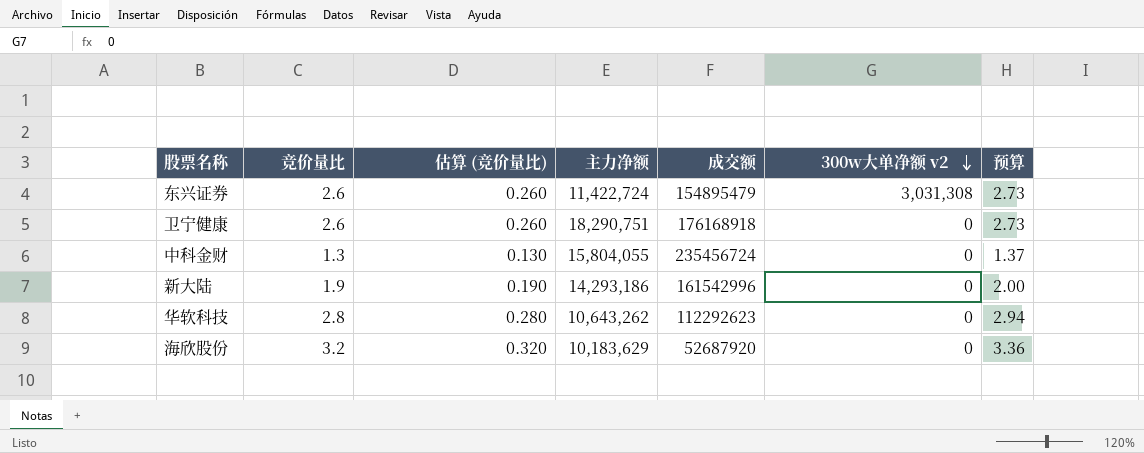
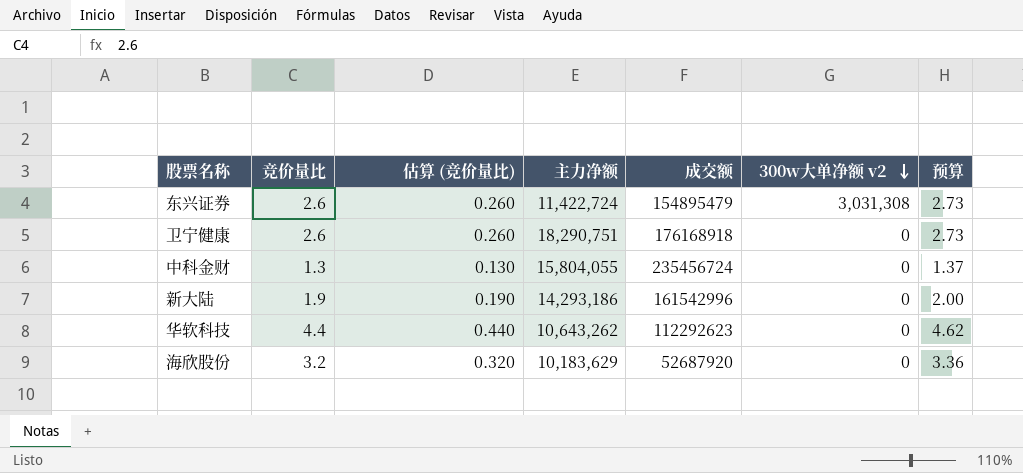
华软科技 | 竞价量比: 2.8 -> 4.4
华软科技 | 估算 (竞价量比): 0.280 -> 0.440
华软科技 | 预算: 2.94 -> 4.62

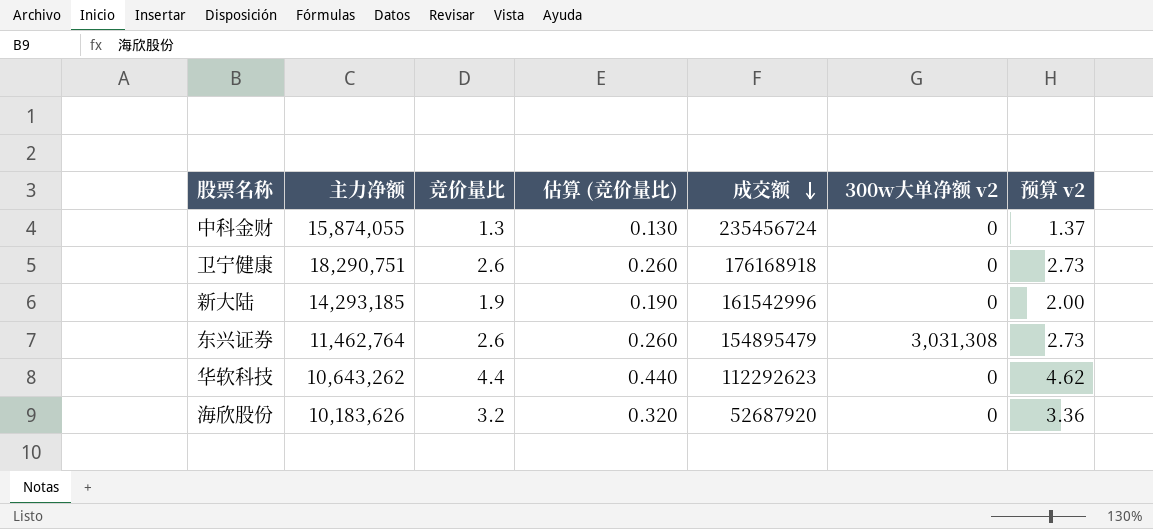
row order: 300w大单净额 v2 descending -> 成交额 descending
column 主力净额 | position: 4 -> 2
column name: 预算 -> 预算 v2
中科金财 | 主力净额: 15,804,055 -> 15,874,055
新大陆 | 主力净额: 14,293,186 -> 14,293,185
东兴证券 | 主力净额: 11,422,724 -> 11,462,764
海欣股份 | 主力净额: 10,183,629 -> 10,183,626

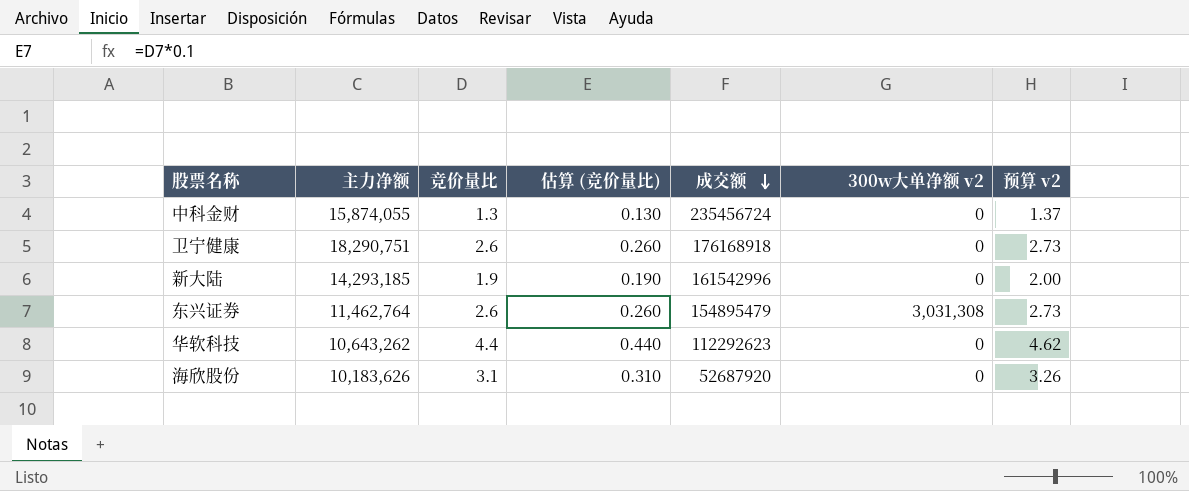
海欣股份 | 竞价量比: 3.2 -> 3.1
海欣股份 | 估算 (竞价量比): 0.320 -> 0.310
海欣股份 | 预算 v2: 3.36 -> 3.26

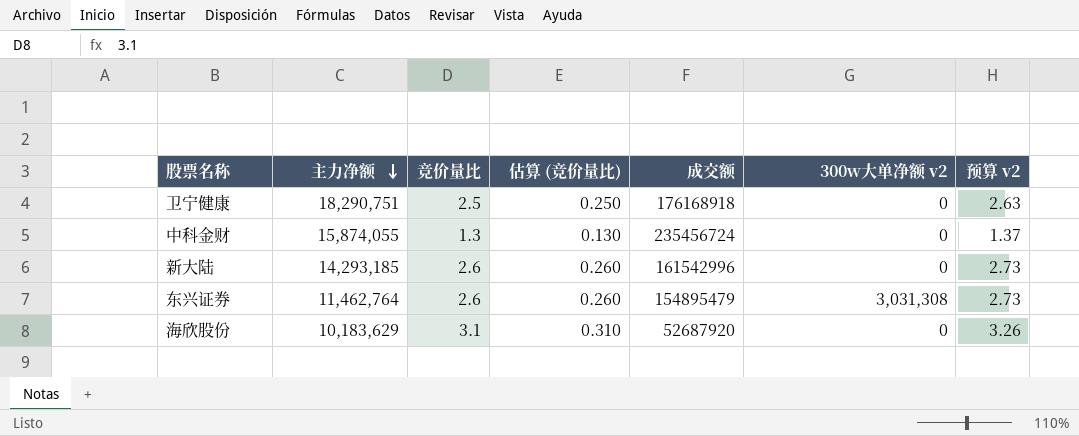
row order: 成交额 descending -> 主力净额 descending
row 华软科技: 10,643,262 | 4.4 | 0.440 | 112292623 | 0 | 4.62 -> none
卫宁健康 | 竞价量比: 2.6 -> 2.5
卫宁健康 | 估算 (竞价量比): 0.260 -> 0.250
卫宁健康 | 预算 v2: 2.73 -> 2.63
新大陆 | 竞价量比: 1.9 -> 2.6
新大陆 | 估算 (竞价量比): 0.190 -> 0.260
新大陆 | 预算 v2: 2.00 -> 2.73
海欣股份 | 主力净额: 10,183,626 -> 10,183,629

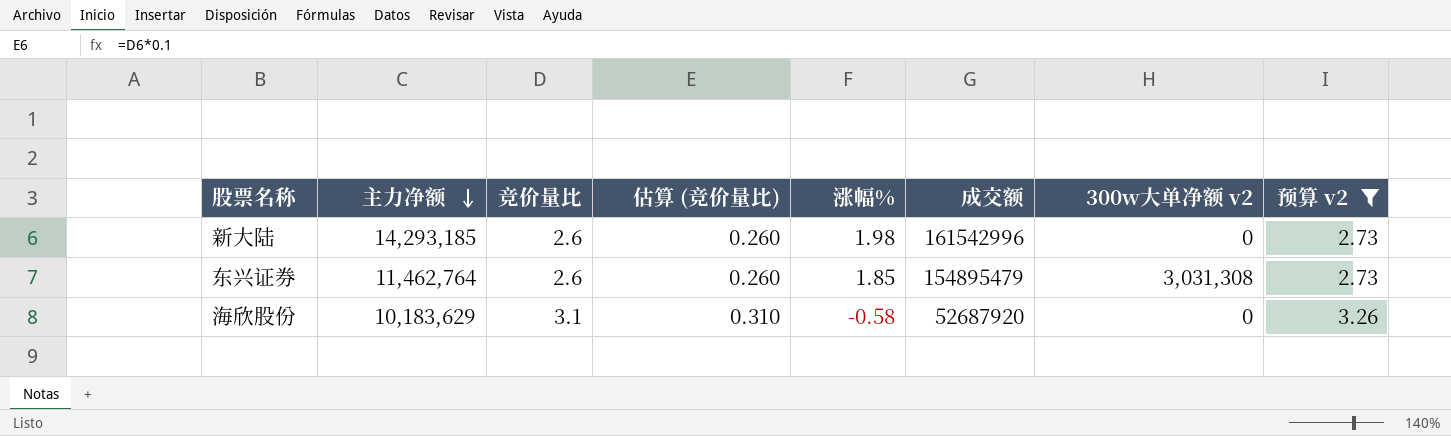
filter: none -> 预算 v2 >= 2.73
column 涨幅% | position: none -> 5

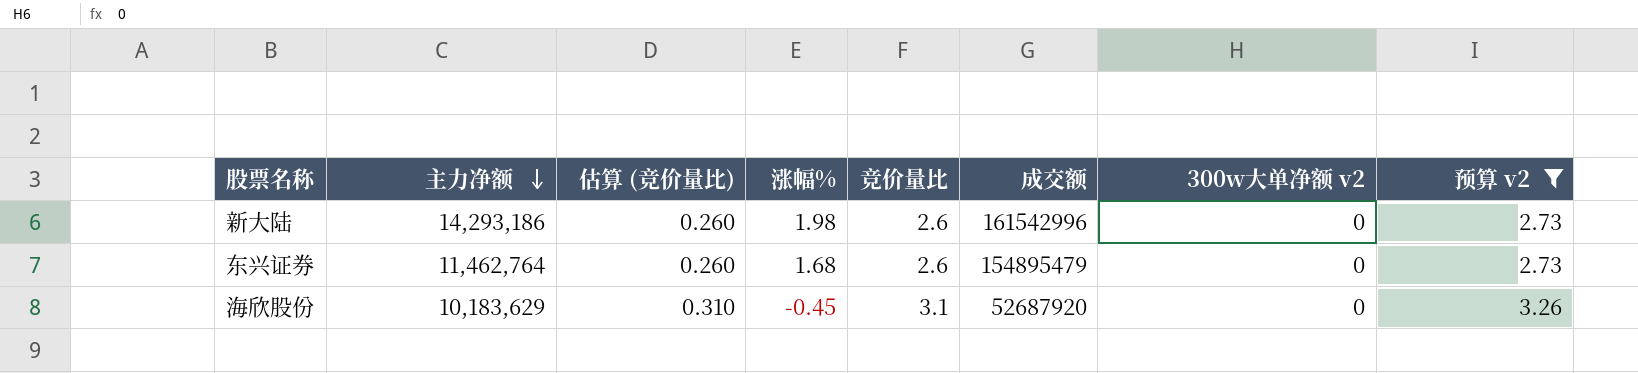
column 竞价量比 | position: 3 -> 5
新大陆 | 主力净额: 14,293,185 -> 14,293,186
东兴证券 | 涨幅%: 1.85 -> 1.68
东兴证券 | 300w大单净额 v2: 3,031,308 -> 0
海欣股份 | 涨幅%: -0.58 -> -0.45

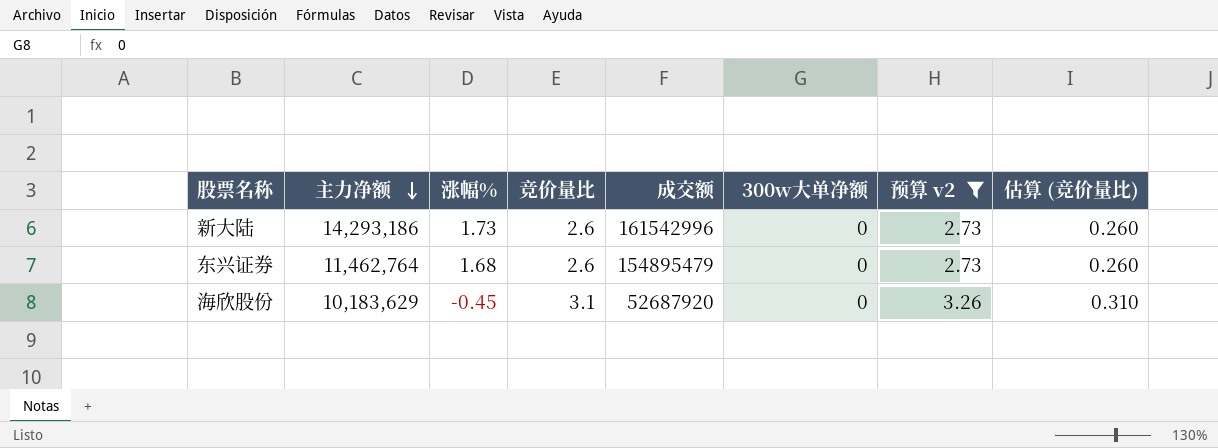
column name: 300w大单净额 v2 -> 300w大单净额
column 估算 (竞价量比) | position: 3 -> 8
新大陆 | 涨幅%: 1.98 -> 1.73

